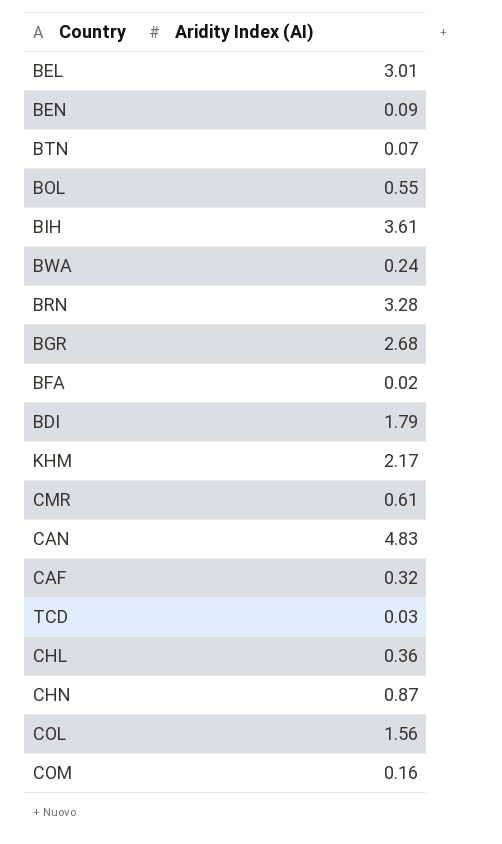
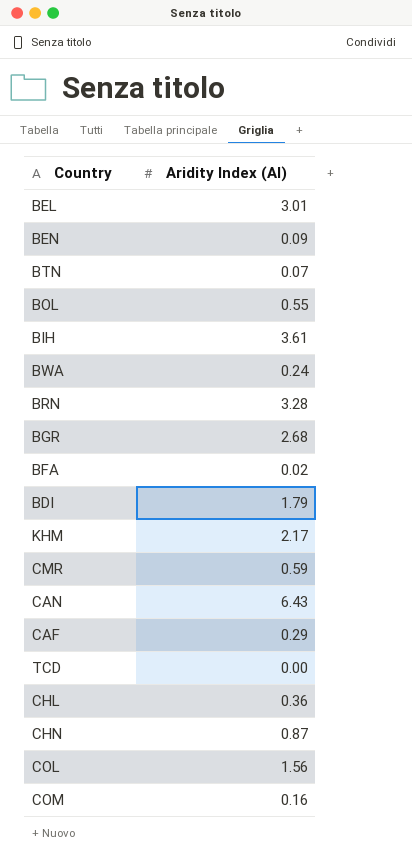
CMR | Aridity Index (AI): 0.61 -> 0.59
CAN | Aridity Index (AI): 4.83 -> 6.43
CAF | Aridity Index (AI): 0.32 -> 0.29
TCD | Aridity Index (AI): 0.03 -> 0.00

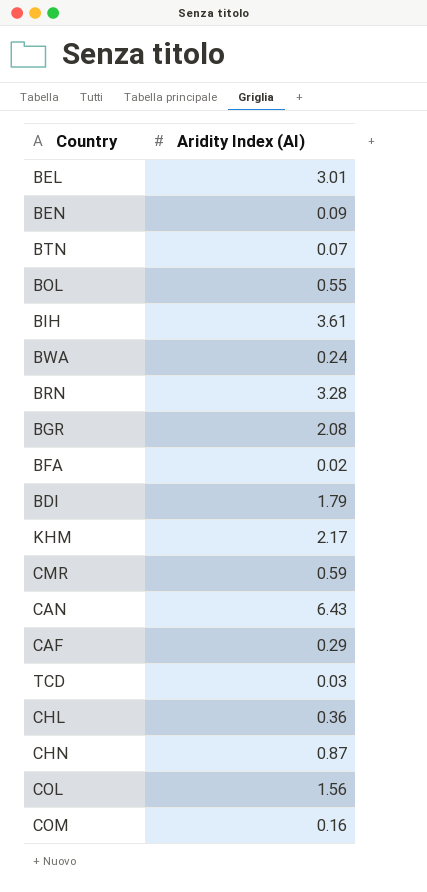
BGR | Aridity Index (AI): 2.68 -> 2.08
TCD | Aridity Index (AI): 0.00 -> 0.03

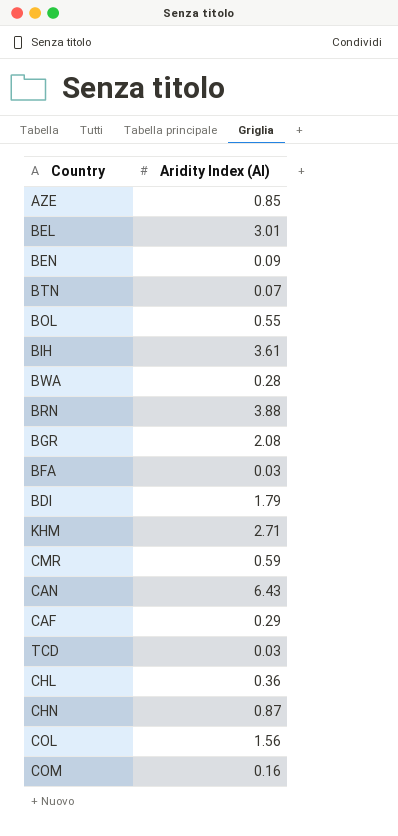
row AZE: none -> 0.85
BWA | Aridity Index (AI): 0.24 -> 0.28
BRN | Aridity Index (AI): 3.28 -> 3.88
BFA | Aridity Index (AI): 0.02 -> 0.03
KHM | Aridity Index (AI): 2.17 -> 2.71

